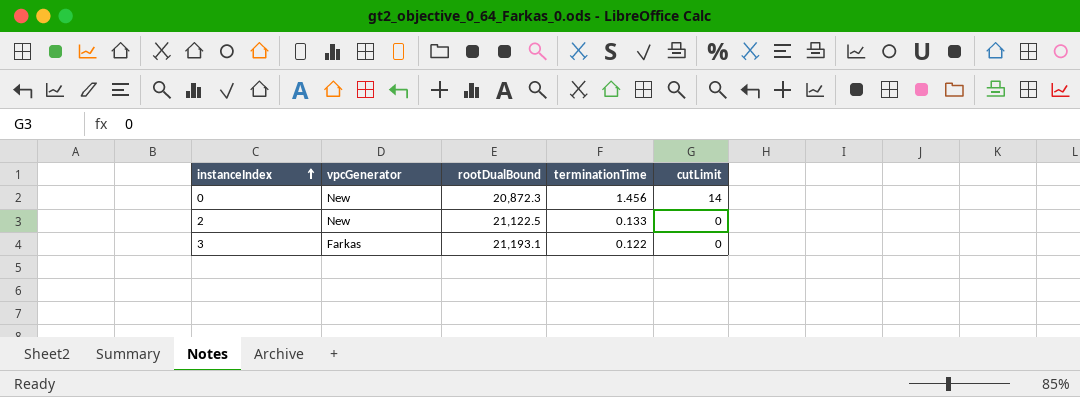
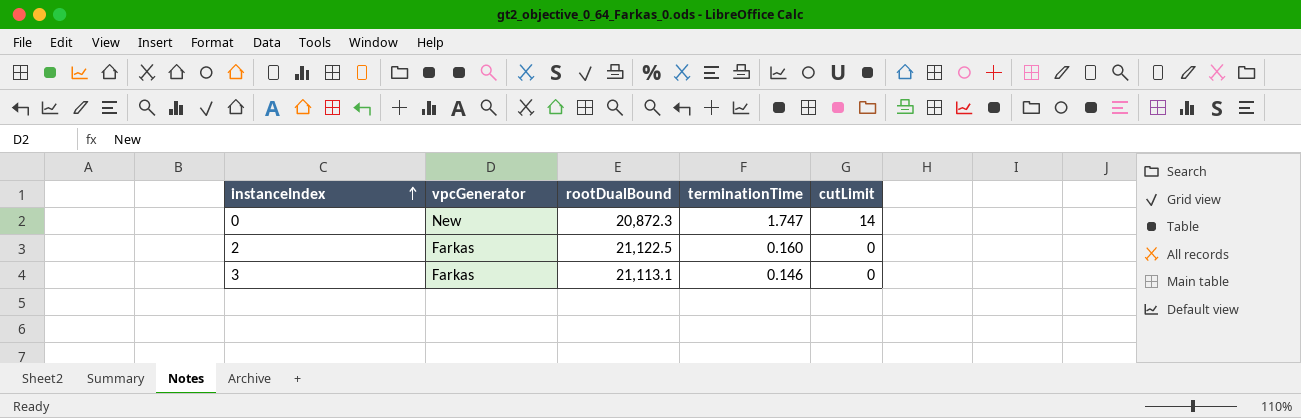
0 | terminationTime: 1.456 -> 1.747
2 | vpcGenerator: New -> Farkas
2 | terminationTime: 0.133 -> 0.160
3 | rootDualBound: 21,193.1 -> 21,113.1
3 | terminationTime: 0.122 -> 0.146

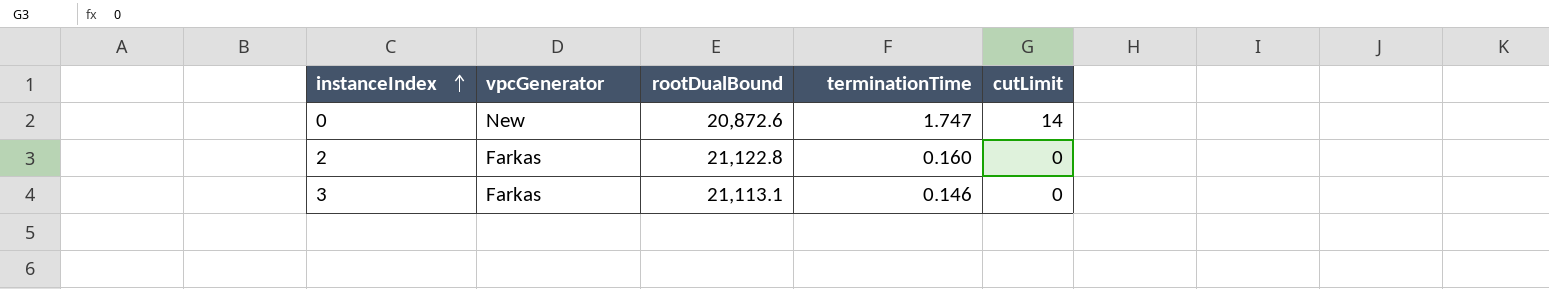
0 | rootDualBound: 20,872.3 -> 20,872.6
2 | rootDualBound: 21,122.5 -> 21,122.8

